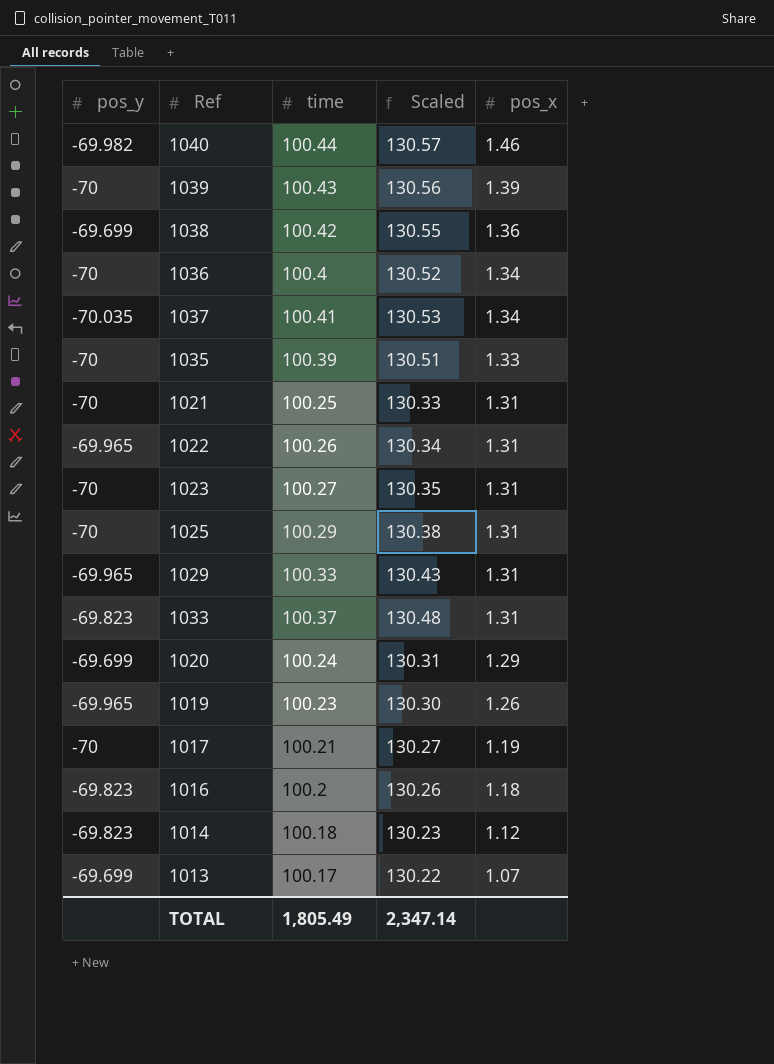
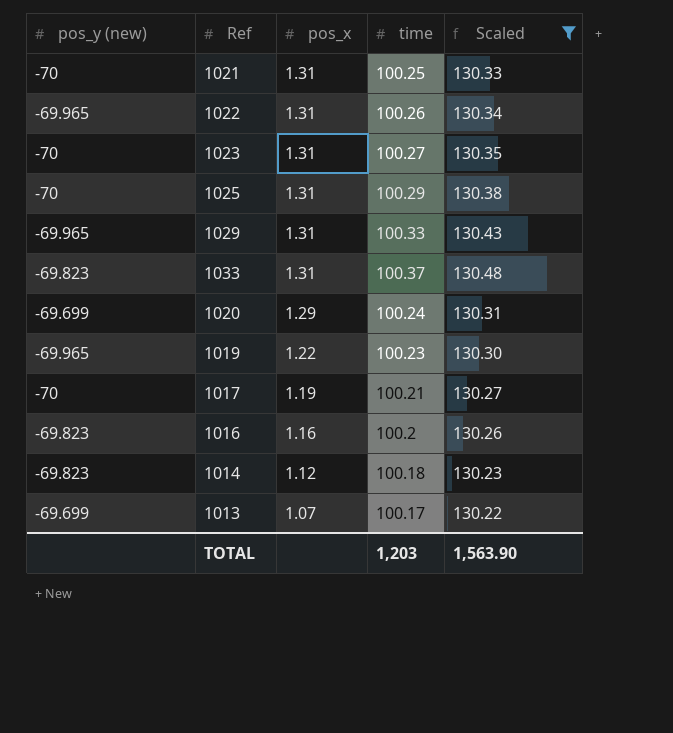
filter: none -> Scaled <= 130.48
column name: pos_y -> pos_y (new)
column pos_x | position: 5 -> 3
1019 | pos_x: 1.26 -> 1.22
1016 | pos_x: 1.18 -> 1.16
TOTAL | time: 1,805.49 -> 1,203
TOTAL | Scaled: 2,347.14 -> 1,563.90

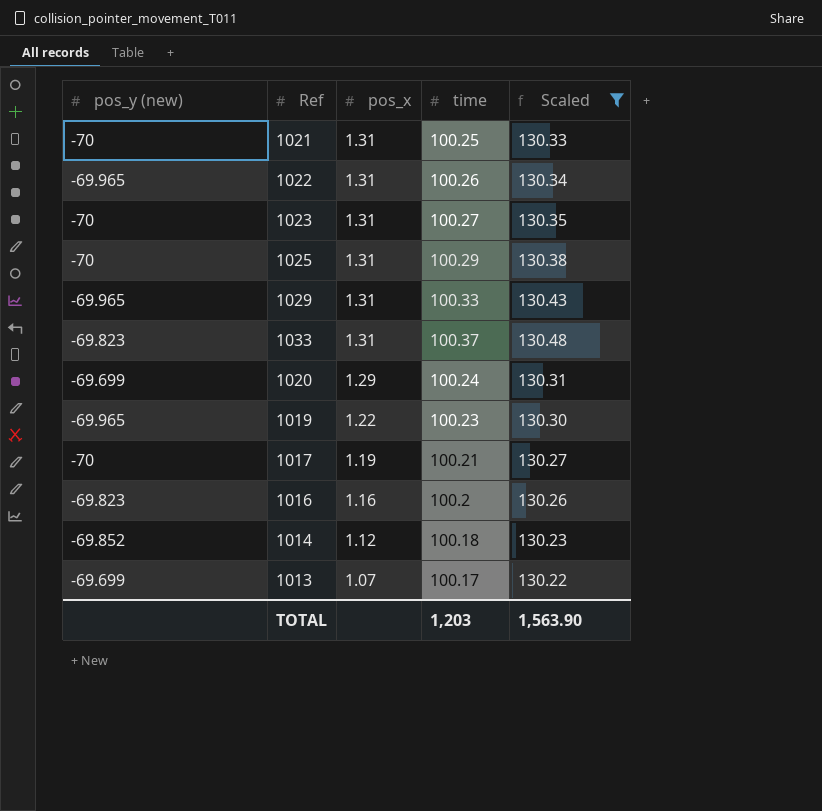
1014 | pos_y (new): -69.823 -> -69.852

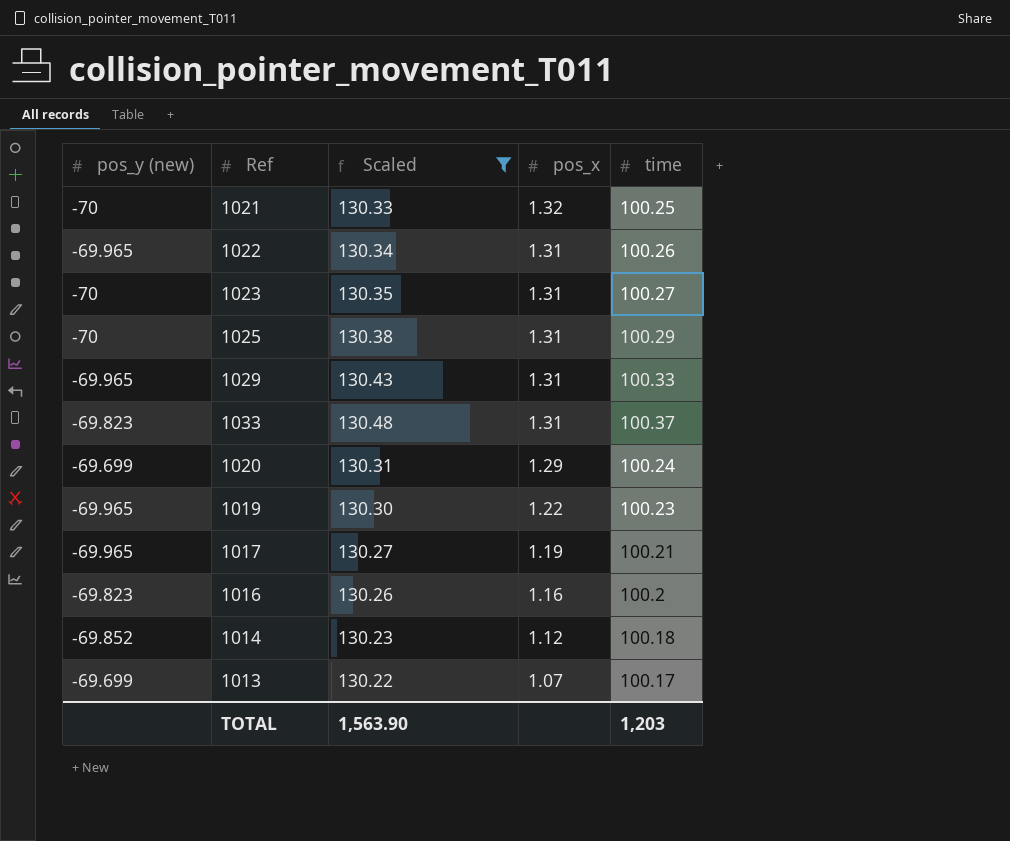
column Scaled | position: 5 -> 3
1021 | pos_x: 1.31 -> 1.32
1017 | pos_y (new): -70 -> -69.965

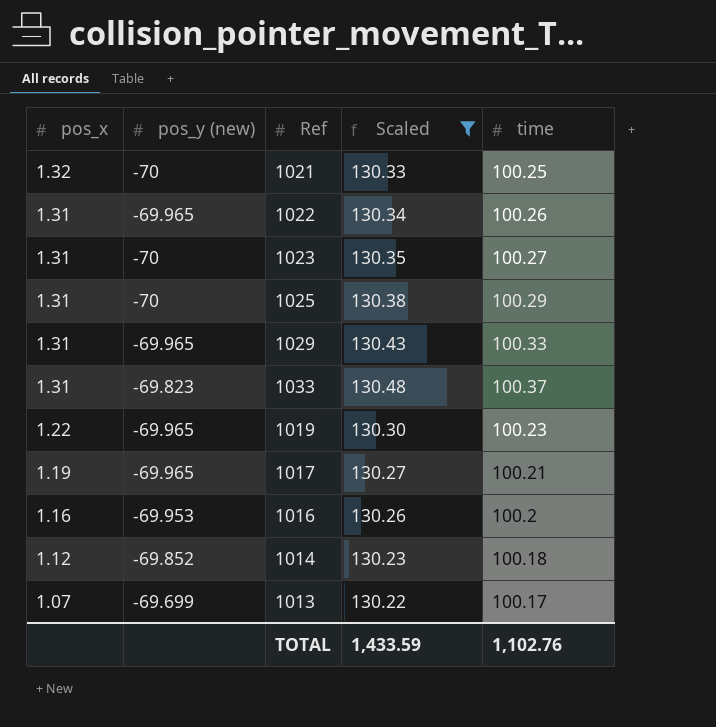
column pos_x | position: 4 -> 1
row 1020: -69.699 | 130.31 | 1.29 | 100.24 -> none
1016 | pos_y (new): -69.823 -> -69.953
TOTAL | Scaled: 1,563.90 -> 1,433.59
TOTAL | time: 1,203 -> 1,102.76

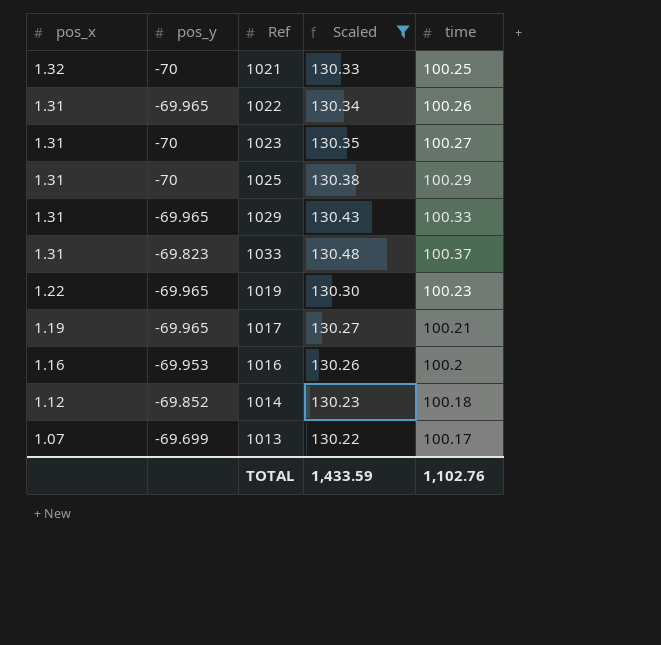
column name: pos_y (new) -> pos_y

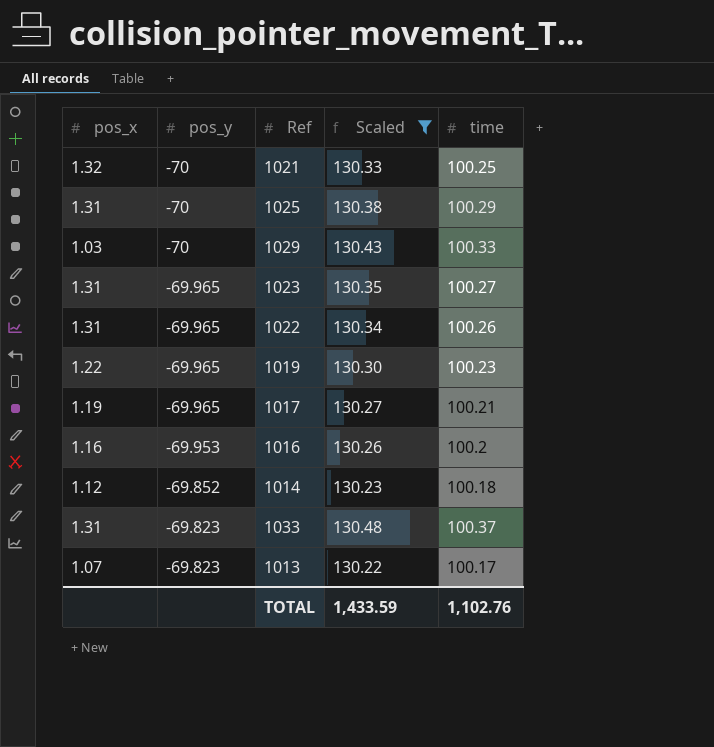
row order: pos_x descending -> pos_y ascending
1029 | pos_x: 1.31 -> 1.03
1029 | pos_y: -69.965 -> -70
1023 | pos_y: -70 -> -69.965
1013 | pos_y: -69.699 -> -69.823

